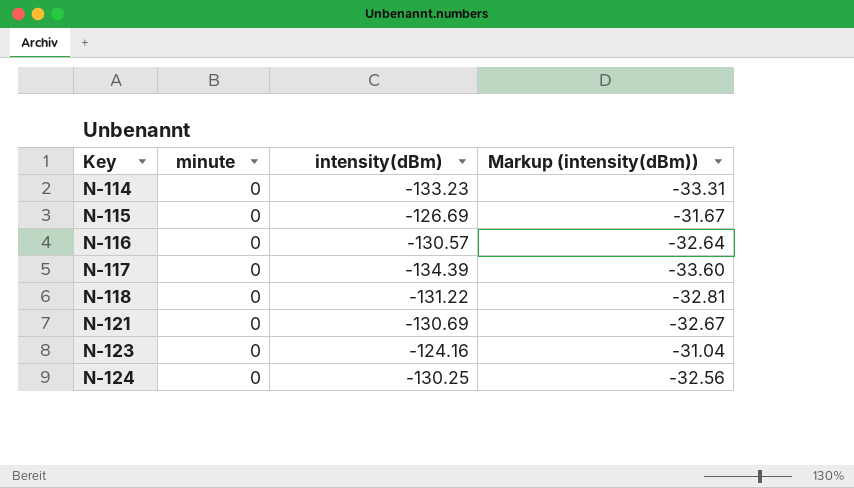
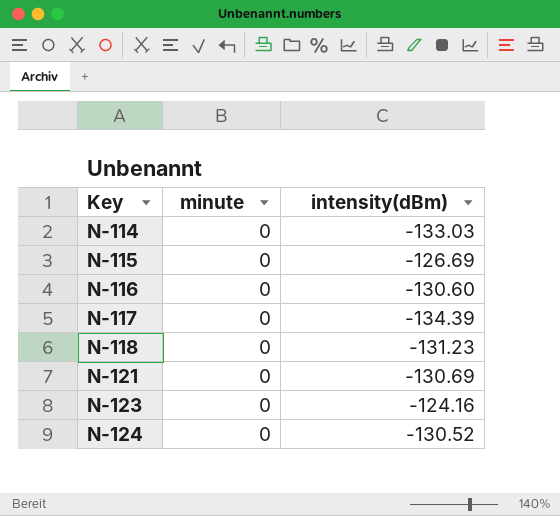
column Markup (intensity(dBm)) | formula: [intensity(dBm)] * 0.25 -> none
N-114 | intensity(dBm): -133.23 -> -133.03
N-116 | intensity(dBm): -130.57 -> -130.60
N-118 | intensity(dBm): -131.22 -> -131.23
N-124 | intensity(dBm): -130.25 -> -130.52

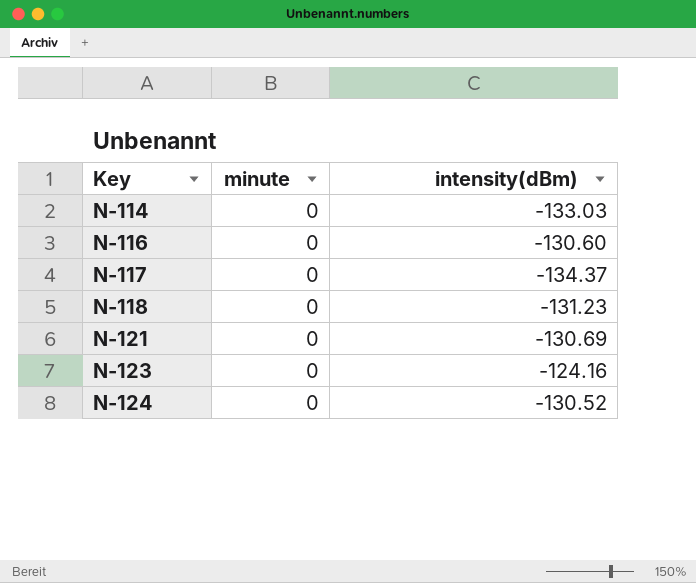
row N-115: 0 | -126.69 -> none
N-117 | intensity(dBm): -134.39 -> -134.37

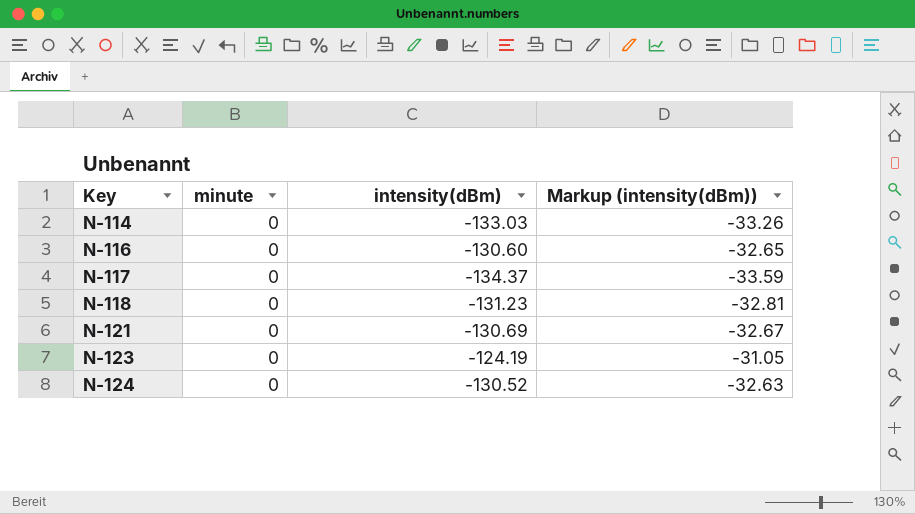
column Markup (intensity(dBm)) | formula: none -> [intensity(dBm)] * 0.25
N-123 | intensity(dBm): -124.16 -> -124.19

